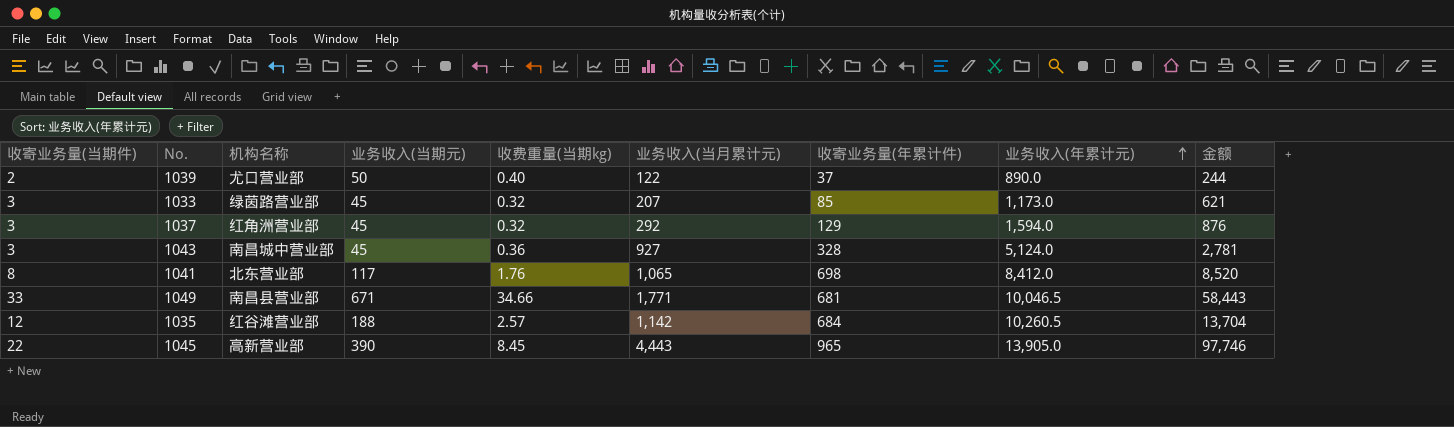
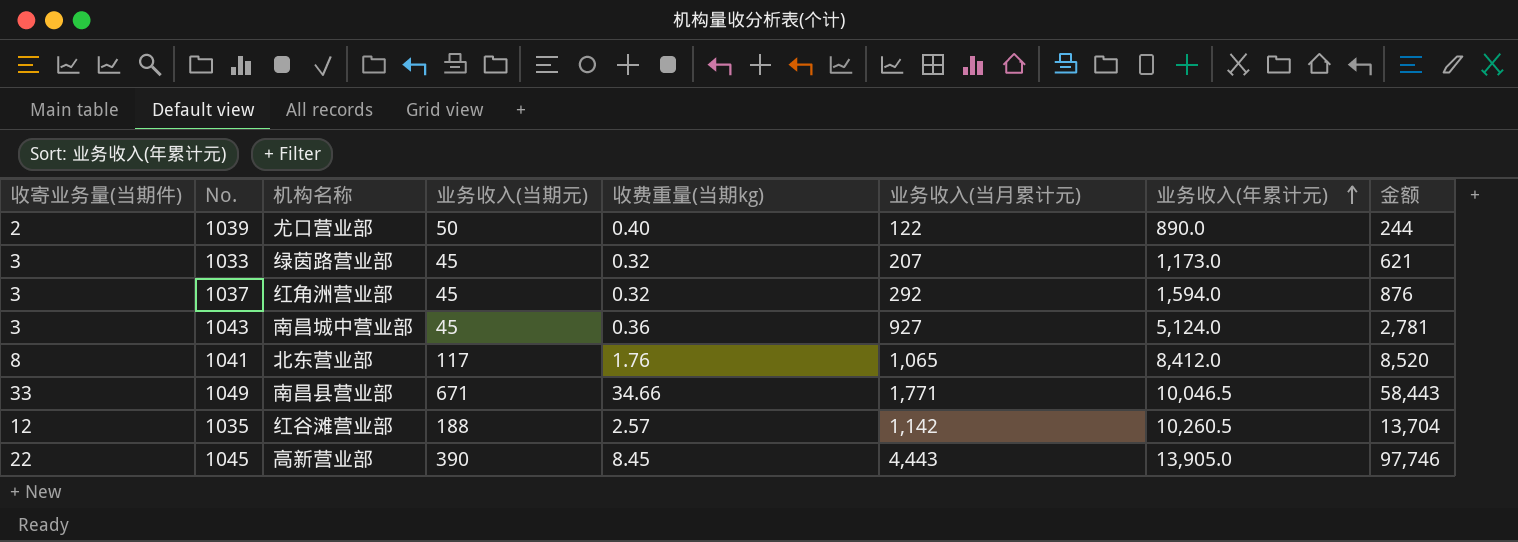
column 收寄业务量(年累计件) | position: 7 -> none

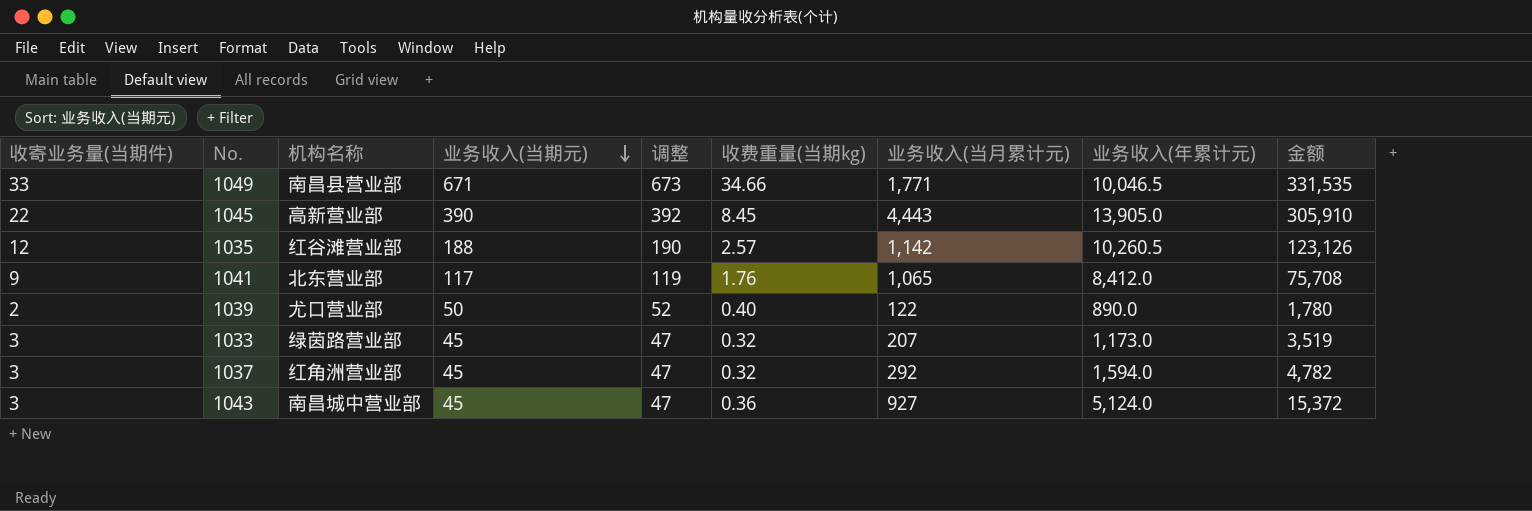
row order: 业务收入(年累计元) ascending -> 业务收入(当期元) descending
column 调整 | formula: none -> [业务收入(当期元)] + 2
column 金额 | formula: [收寄业务量(当期件)] * [业务收入(当月累计元)] -> [收寄业务量(当期件)] * [业务收入(年累计元)]
1041 | 收寄业务量(当期件): 8 -> 9

